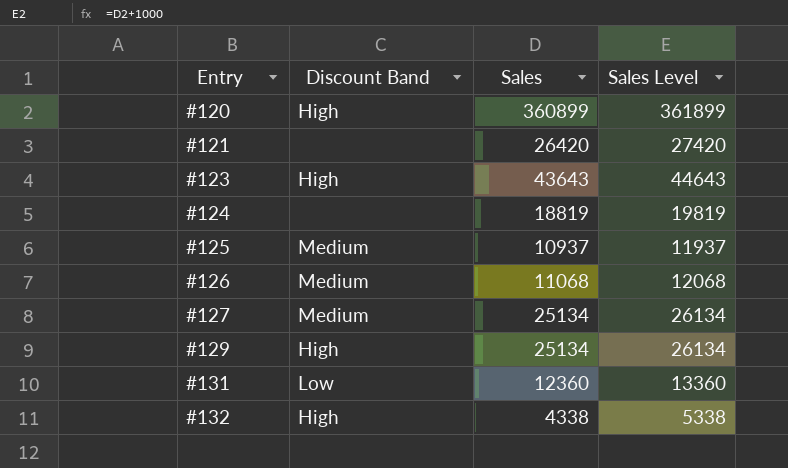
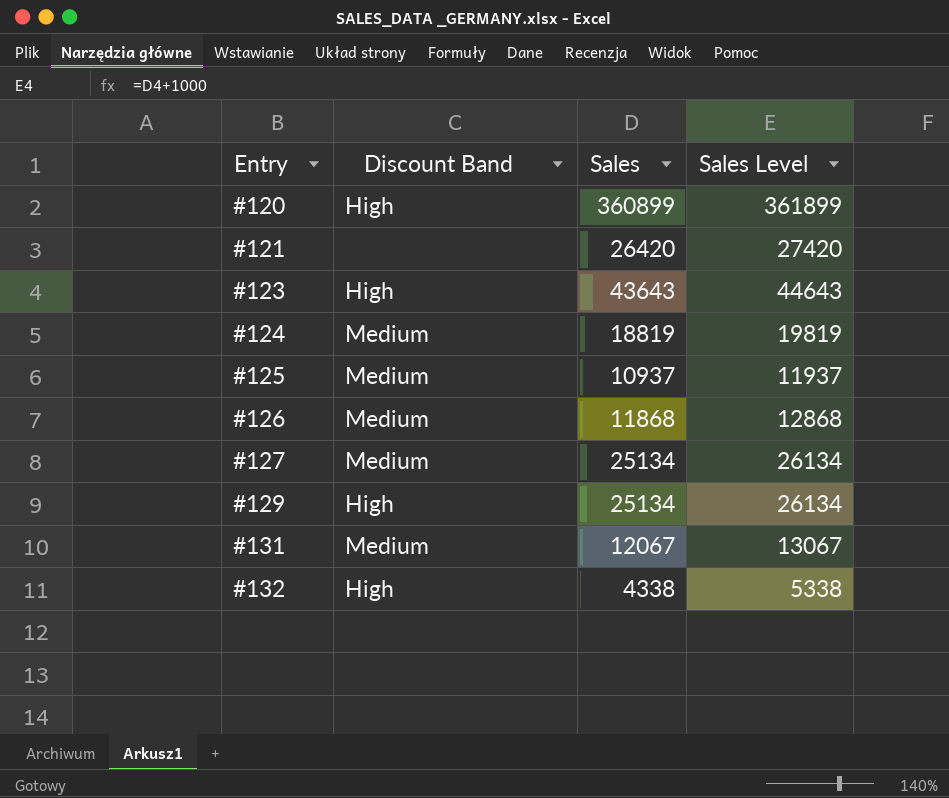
#124 | Discount Band: none -> Medium
#126 | Sales: 11068 -> 11868
#126 | Sales Level: 12068 -> 12868
#131 | Discount Band: Low -> Medium
#131 | Sales: 12360 -> 12067
#131 | Sales Level: 13360 -> 13067

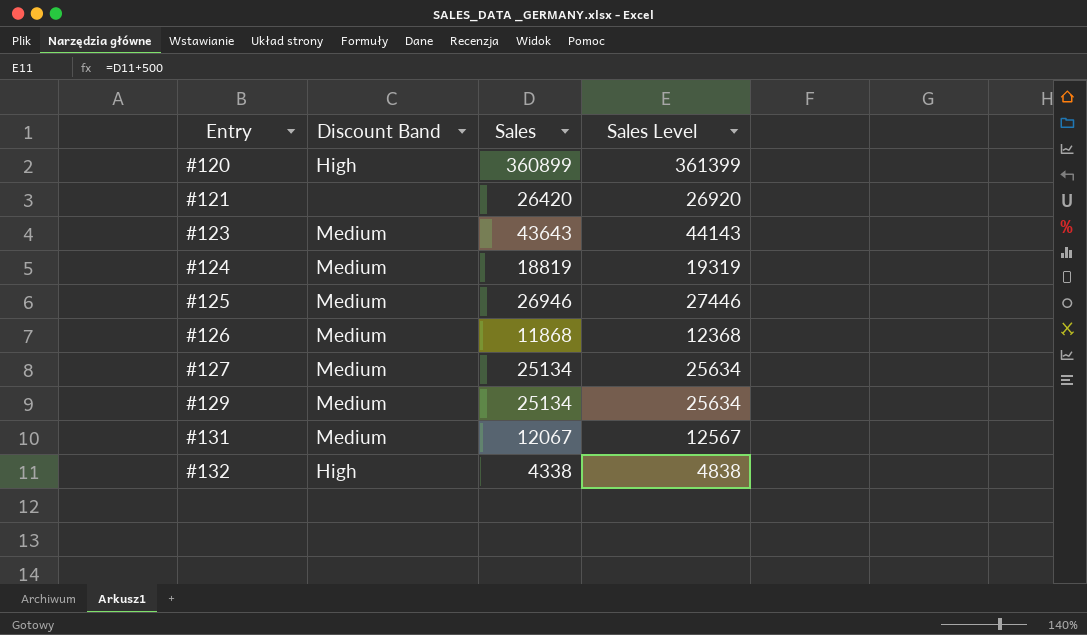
column Sales Level | formula: [Sales] + 1000 -> [Sales] + 500
#123 | Discount Band: High -> Medium
#125 | Sales: 10937 -> 26946
#129 | Discount Band: High -> Medium

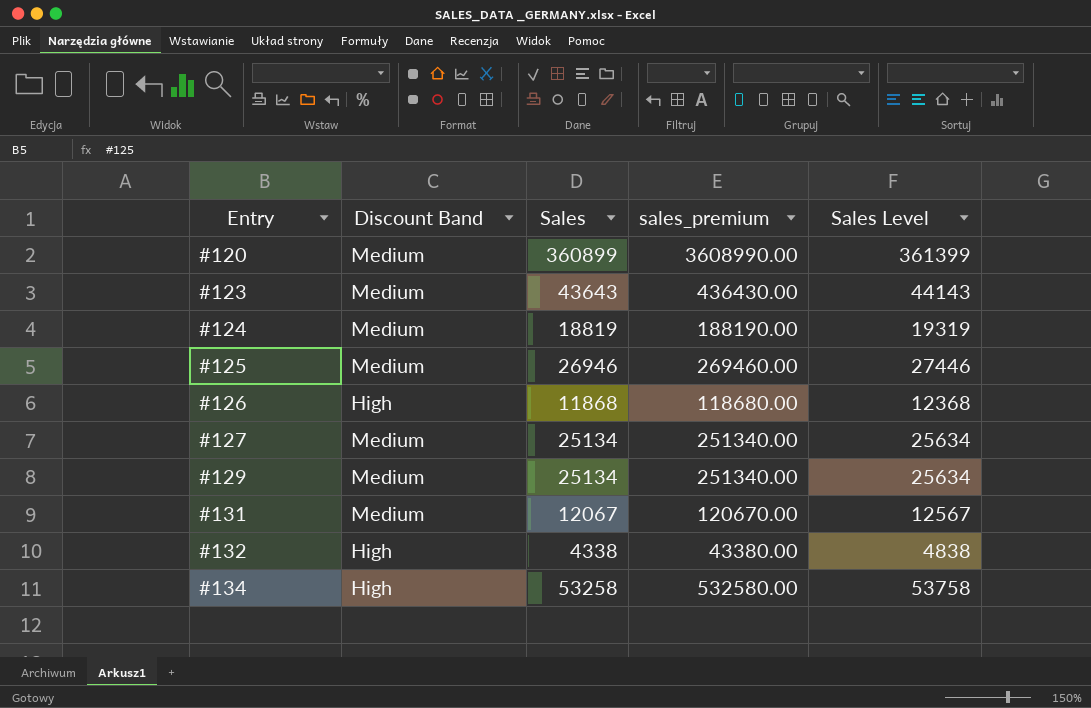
column sales_premium | formula: none -> [Sales] * 10
row #121: none | 26420 | 26920 -> none
#120 | Discount Band: High -> Medium
#126 | Discount Band: Medium -> High
row #134: none -> High | 53258 | 532580.00 | 53758

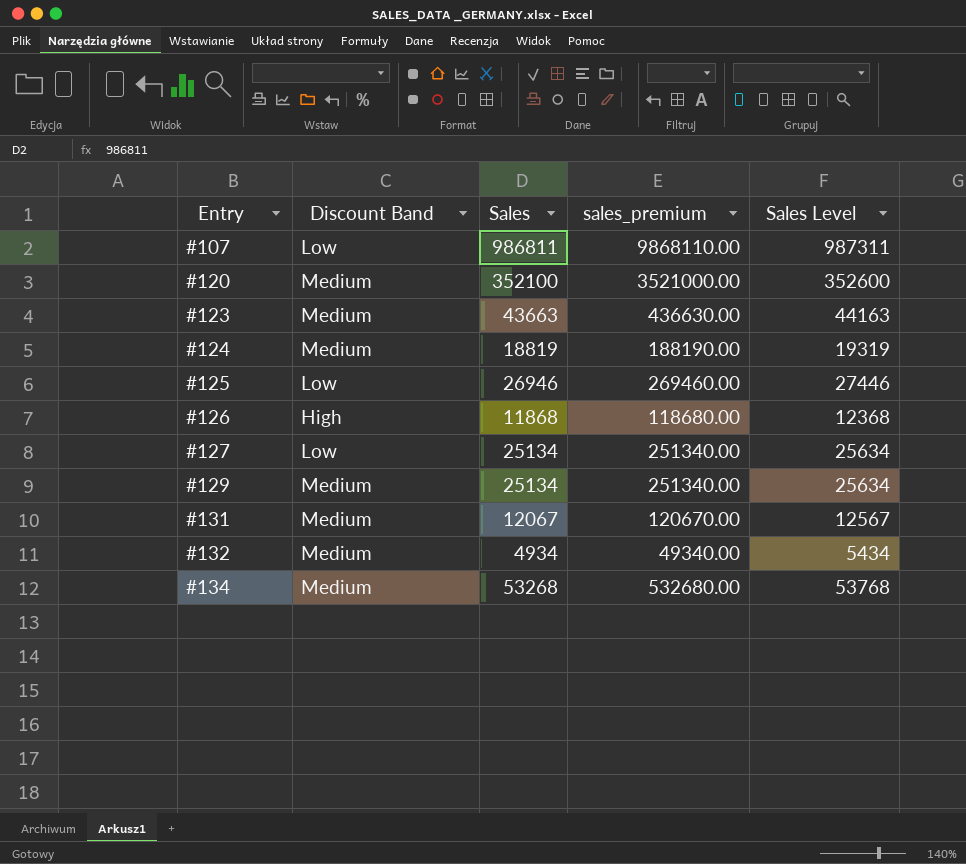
row #107: none -> Low | 986811 | 9868110.00 | 987311
#120 | Sales: 360899 -> 352100
#120 | sales_premium: 3608990.00 -> 3521000.00
#120 | Sales Level: 361399 -> 352600
#123 | Sales: 43643 -> 43663
#123 | sales_premium: 436430.00 -> 436630.00
#123 | Sales Level: 44143 -> 44163
#125 | Discount Band: Medium -> Low
#127 | Discount Band: Medium -> Low
#132 | Discount Band: High -> Medium
#132 | Sales: 4338 -> 4934
#132 | sales_premium: 43380.00 -> 49340.00
#132 | Sales Level: 4838 -> 5434
#134 | Discount Band: High -> Medium
#134 | Sales: 53258 -> 53268
#134 | sales_premium: 532580.00 -> 532680.00
#134 | Sales Level: 53758 -> 53768

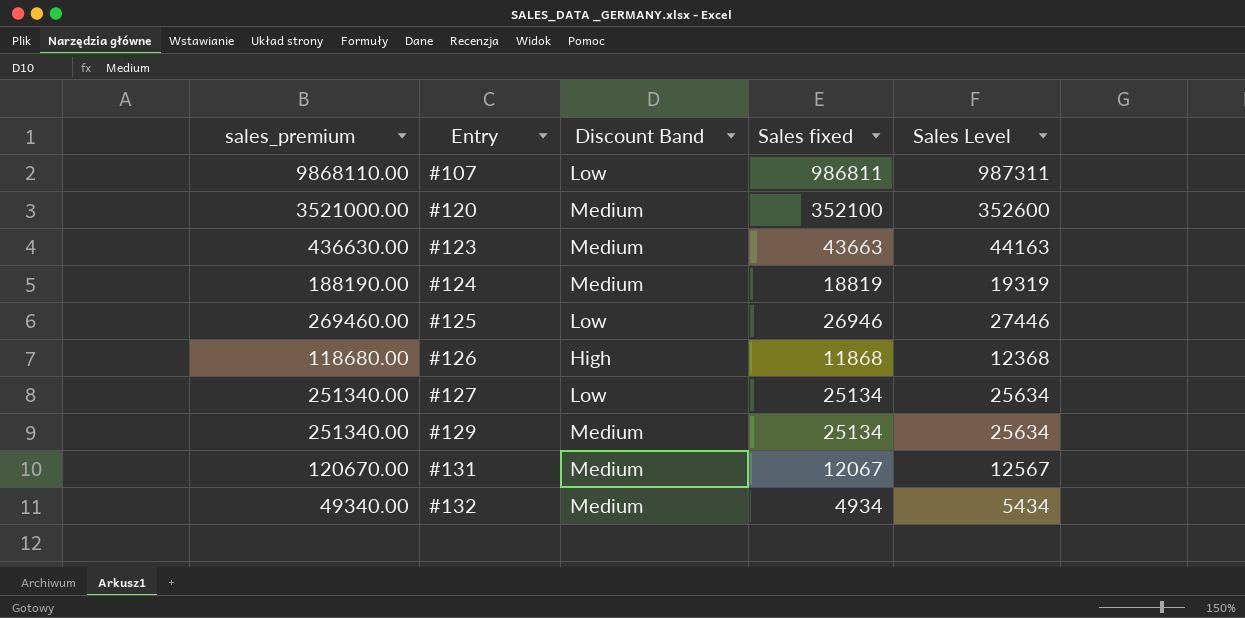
column sales_premium | position: 4 -> 1
column name: Sales -> Sales fixed
row #134: Medium | 53268 | 532680.00 | 53768 -> none

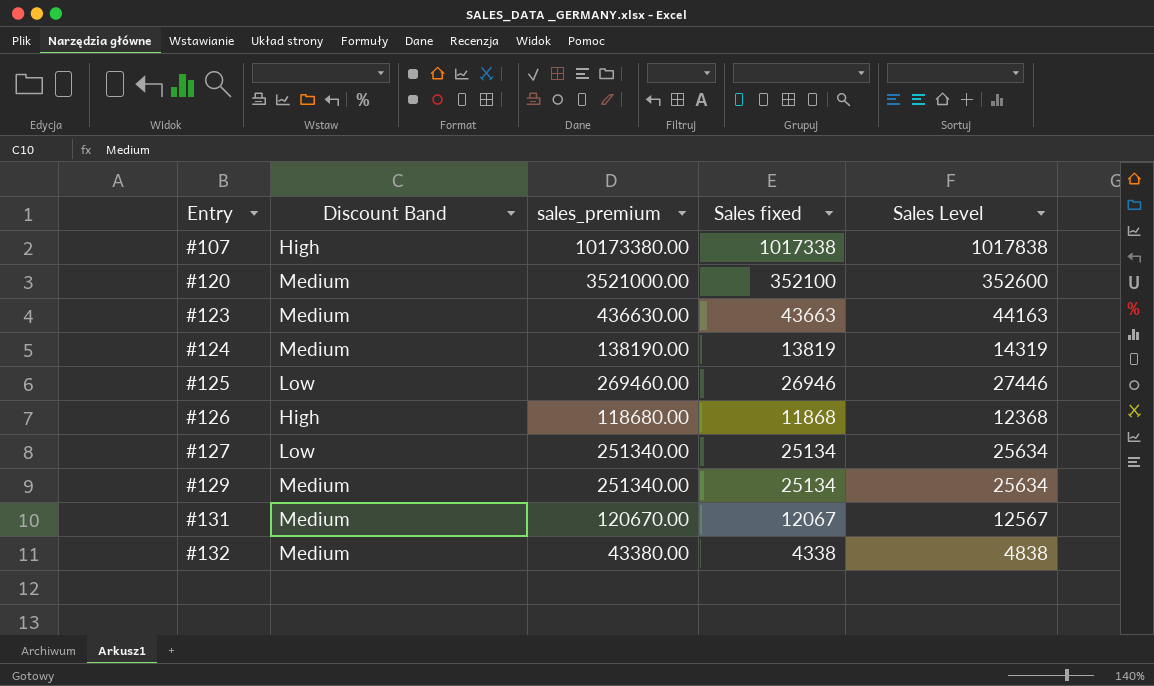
column sales_premium | position: 1 -> 3
#107 | Discount Band: Low -> High
#107 | sales_premium: 9868110.00 -> 10173380.00
#107 | Sales fixed: 986811 -> 1017338
#107 | Sales Level: 987311 -> 1017838
#124 | sales_premium: 188190.00 -> 138190.00
#124 | Sales fixed: 18819 -> 13819
#124 | Sales Level: 19319 -> 14319
#132 | sales_premium: 49340.00 -> 43380.00
#132 | Sales fixed: 4934 -> 4338
#132 | Sales Level: 5434 -> 4838

